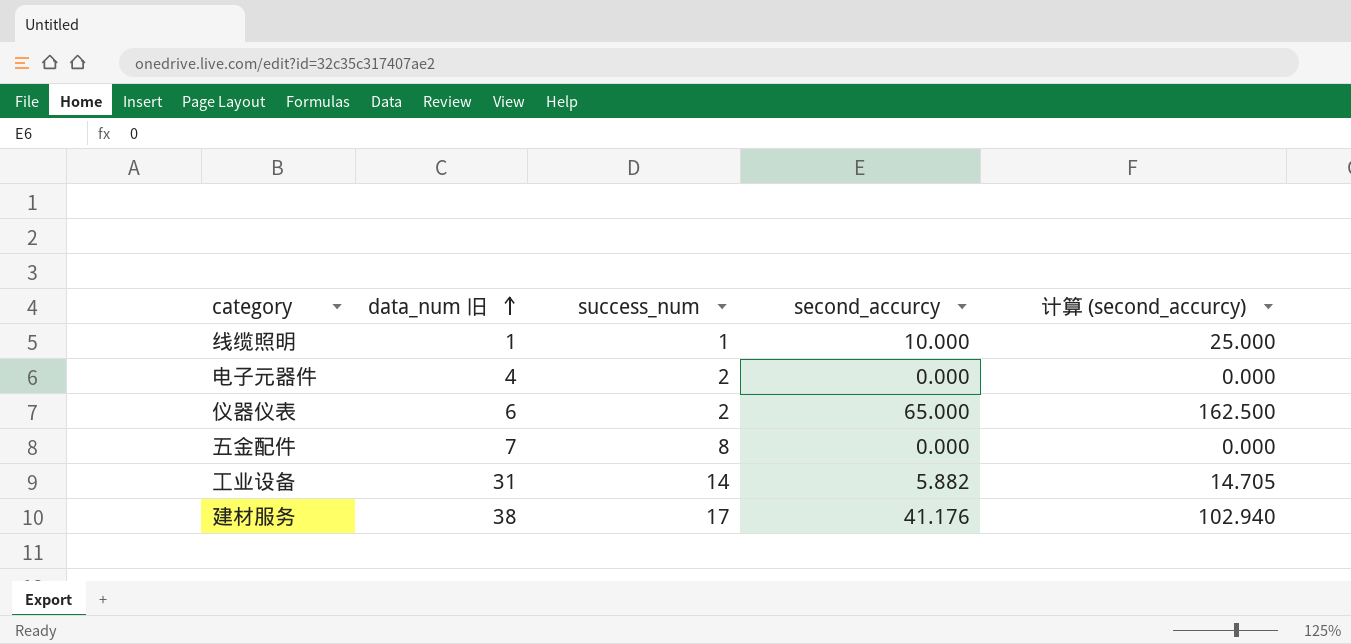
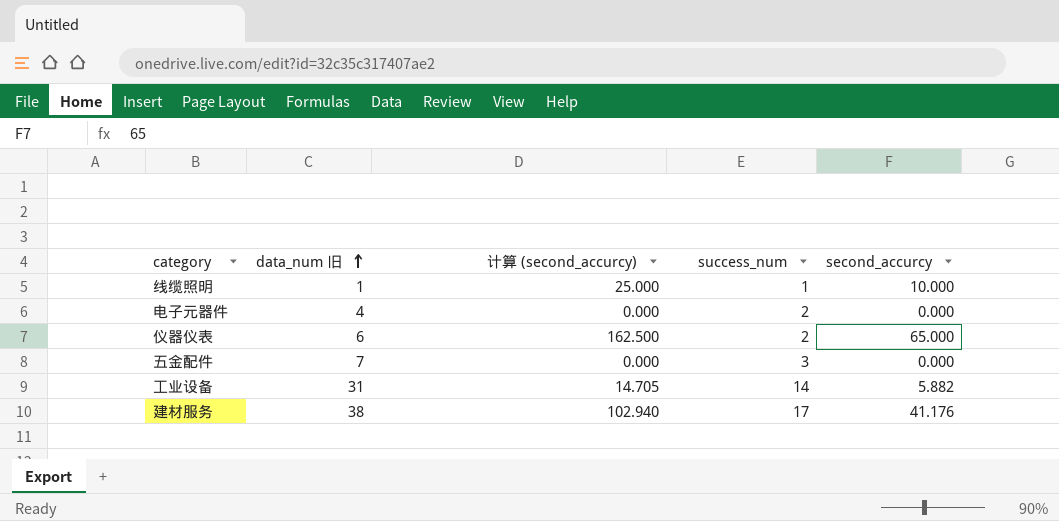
column 计算 (second_accurcy) | position: 5 -> 3
五金配件 | success_num: 8 -> 3

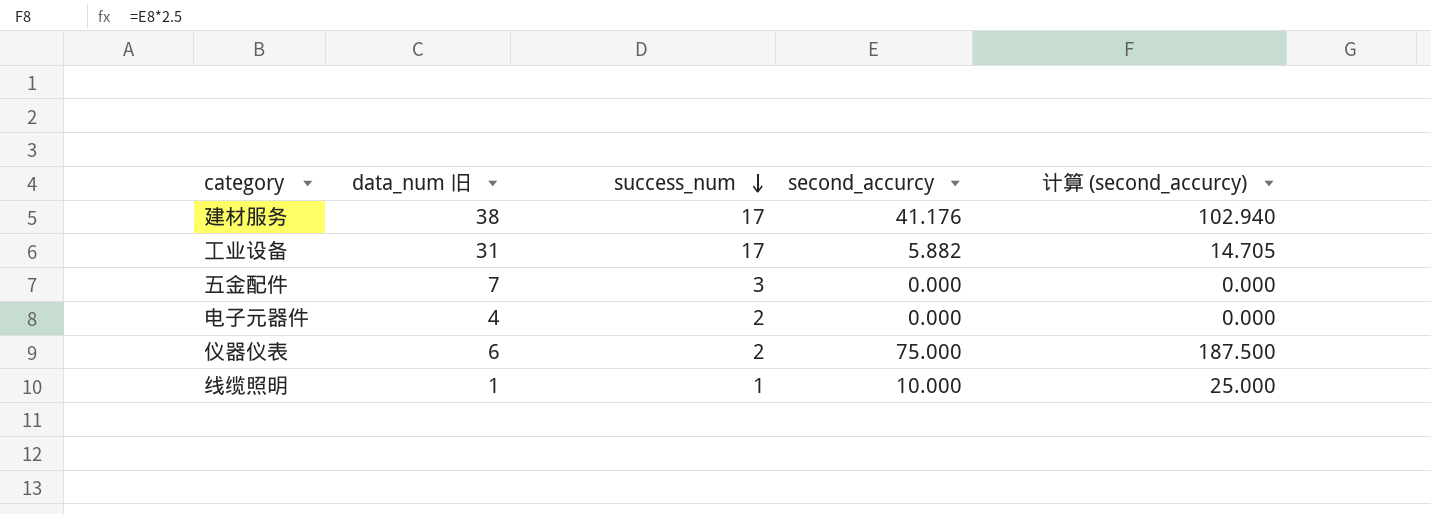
row order: data_num 旧 ascending -> success_num descending
column 计算 (second_accurcy) | position: 3 -> 5
工业设备 | success_num: 14 -> 17
仪器仪表 | second_accurcy: 65.000 -> 75.000
仪器仪表 | 计算 (second_accurcy): 162.500 -> 187.500

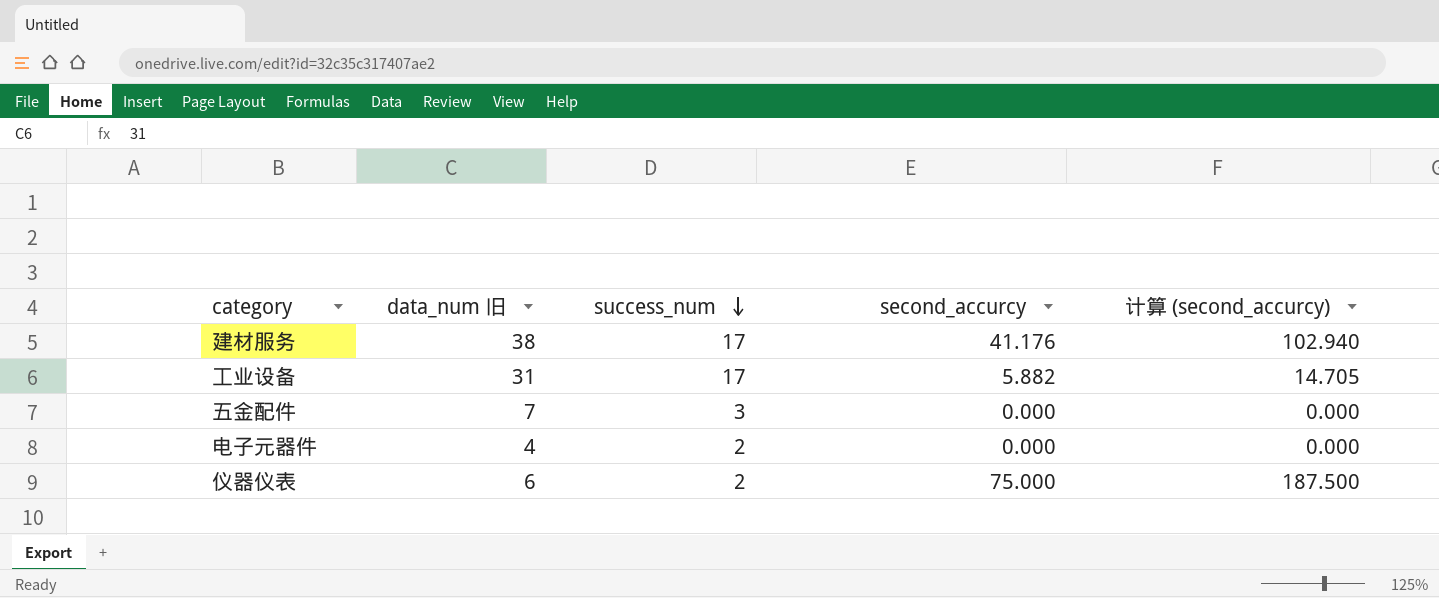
row 线缆照明: 1 | 1 | 10.000 | 25.000 -> none

